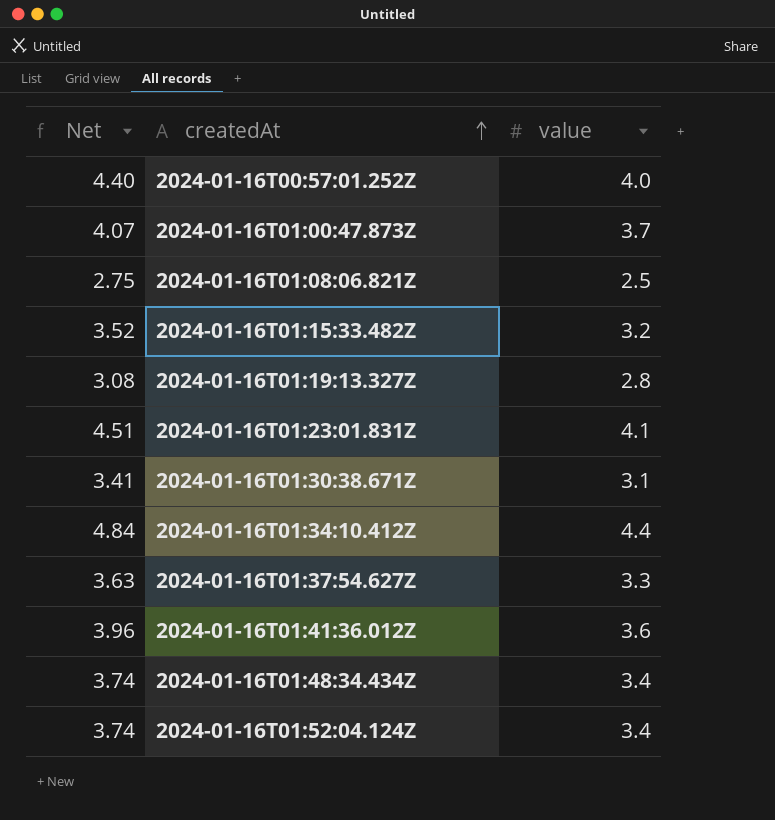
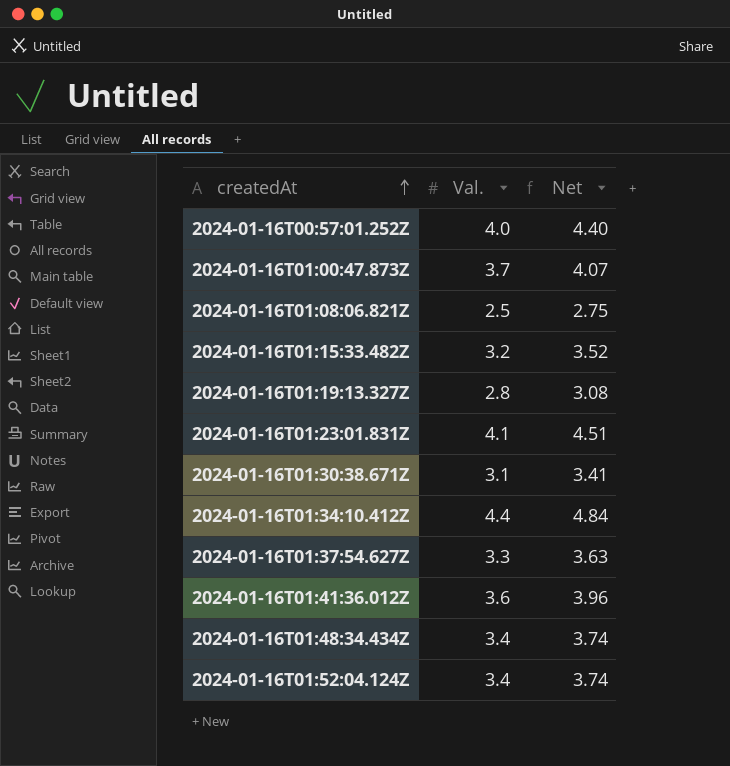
column name: value -> Val.
column Net | position: 1 -> 3

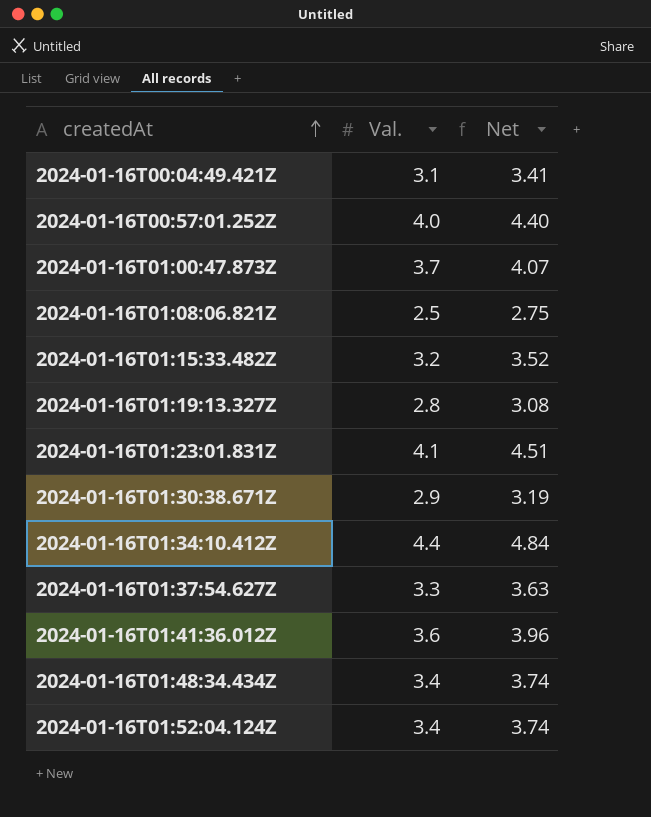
row 2024-01-16T00:04:49.421Z: none -> 3.1 | 3.41
2024-01-16T01:30:38.671Z | Val.: 3.1 -> 2.9
2024-01-16T01:30:38.671Z | Net: 3.41 -> 3.19

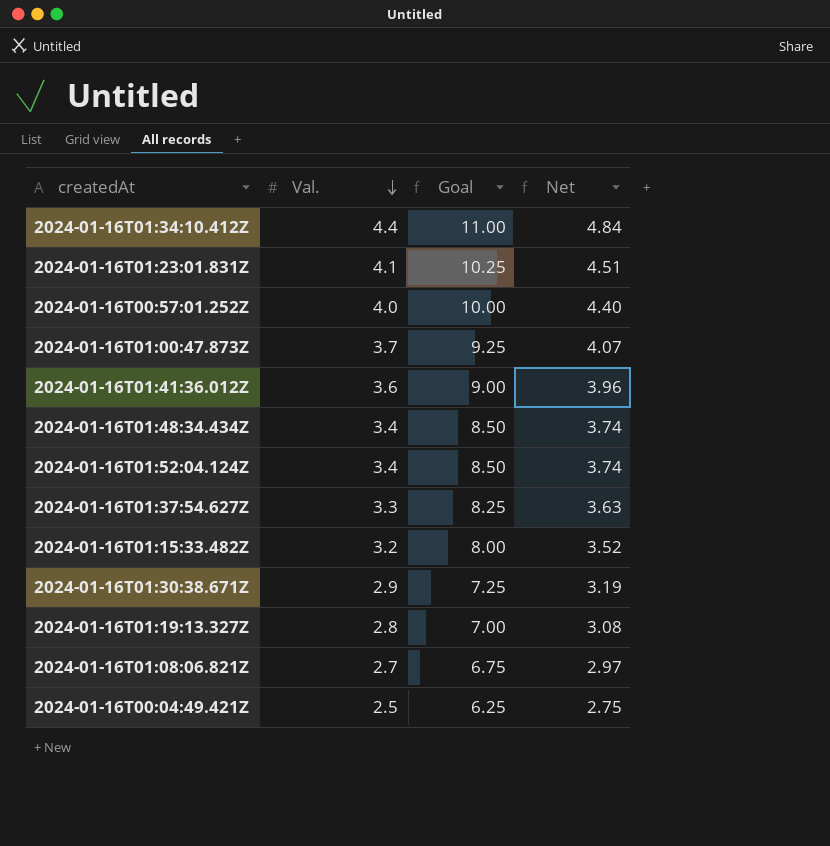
row order: createdAt ascending -> Val. descending
column Goal | formula: none -> [Val.] * 2.5
2024-01-16T01:08:06.821Z | Val.: 2.5 -> 2.7
2024-01-16T01:08:06.821Z | Net: 2.75 -> 2.97
2024-01-16T00:04:49.421Z | Val.: 3.1 -> 2.5
2024-01-16T00:04:49.421Z | Net: 3.41 -> 2.75

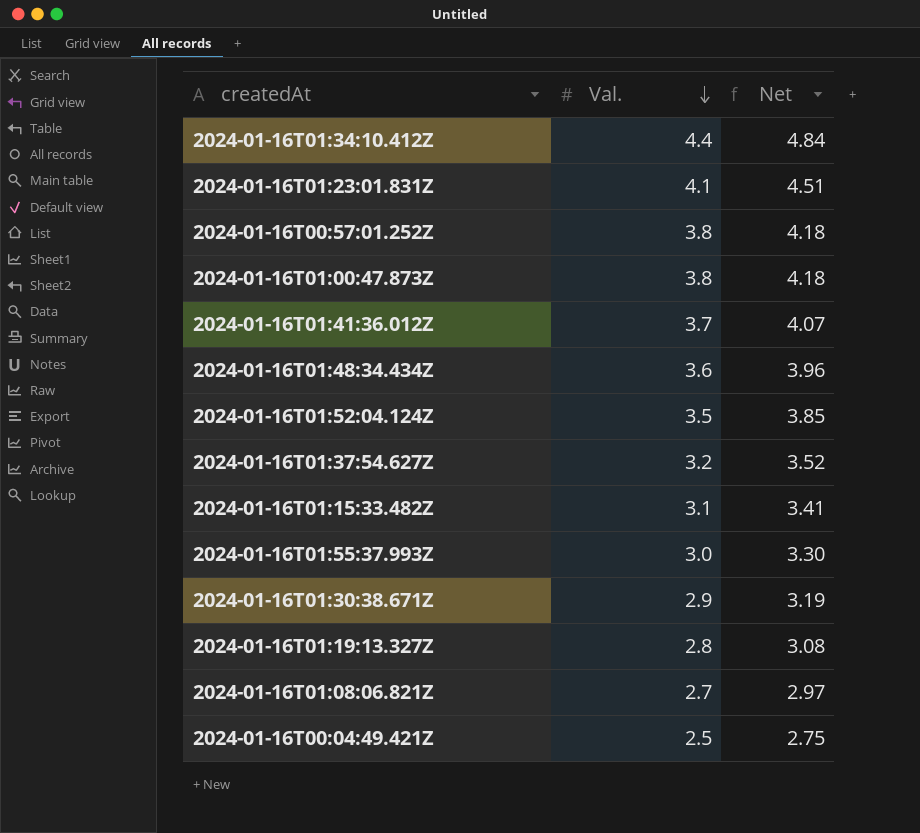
column Goal | formula: [Val.] * 2.5 -> none
2024-01-16T00:57:01.252Z | Val.: 4.0 -> 3.8
2024-01-16T00:57:01.252Z | Net: 4.40 -> 4.18
2024-01-16T01:00:47.873Z | Val.: 3.7 -> 3.8
2024-01-16T01:00:47.873Z | Net: 4.07 -> 4.18
2024-01-16T01:41:36.012Z | Val.: 3.6 -> 3.7
2024-01-16T01:41:36.012Z | Net: 3.96 -> 4.07
2024-01-16T01:48:34.434Z | Val.: 3.4 -> 3.6
2024-01-16T01:48:34.434Z | Net: 3.74 -> 3.96
2024-01-16T01:52:04.124Z | Val.: 3.4 -> 3.5
2024-01-16T01:52:04.124Z | Net: 3.74 -> 3.85
2024-01-16T01:37:54.627Z | Val.: 3.3 -> 3.2
2024-01-16T01:37:54.627Z | Net: 3.63 -> 3.52
2024-01-16T01:15:33.482Z | Val.: 3.2 -> 3.1
2024-01-16T01:15:33.482Z | Net: 3.52 -> 3.41
row 2024-01-16T01:55:37.993Z: none -> 3.0 | 3.30

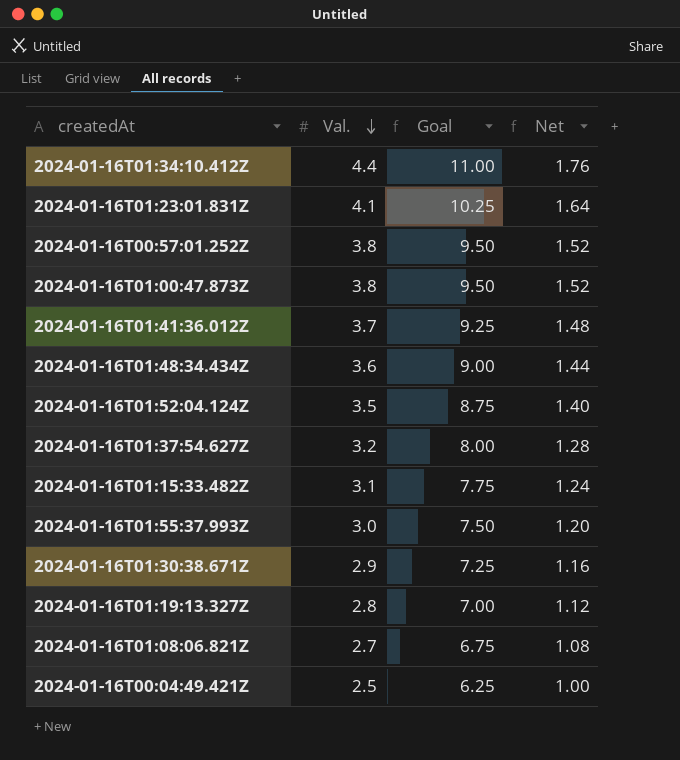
column Goal | formula: none -> [Val.] * 2.5
column Net | formula: [Val.] * 1.1 -> [Val.] * 0.4

